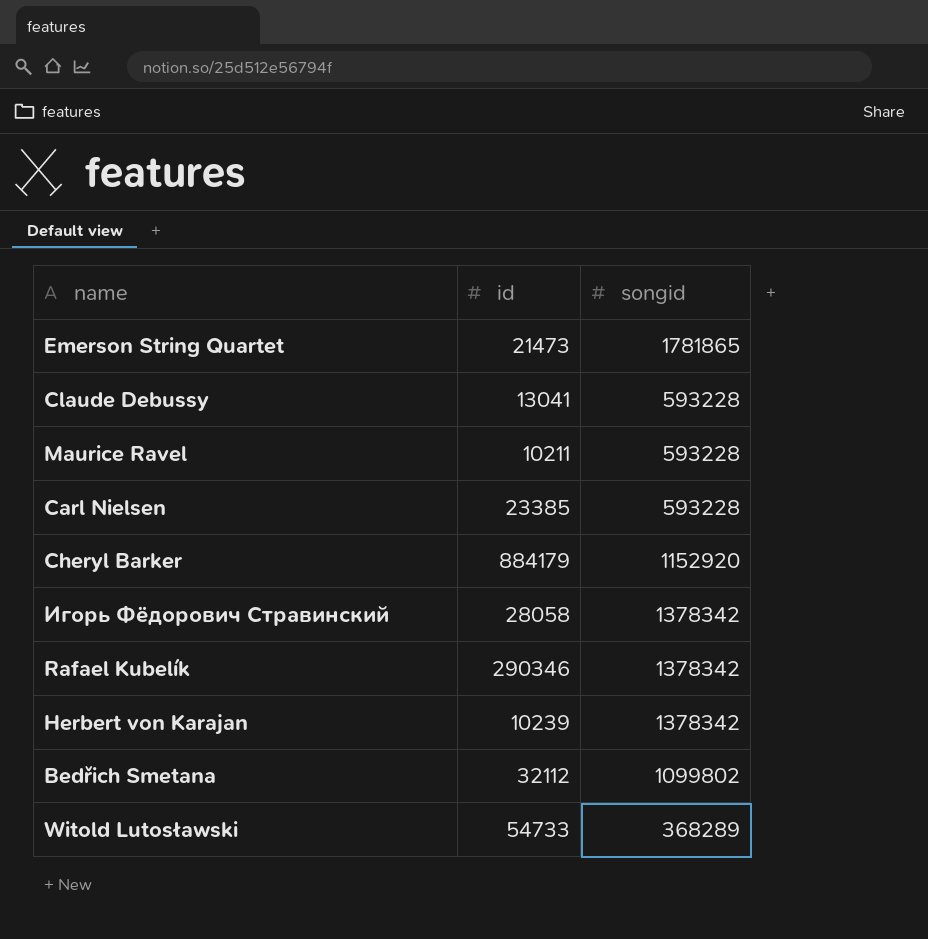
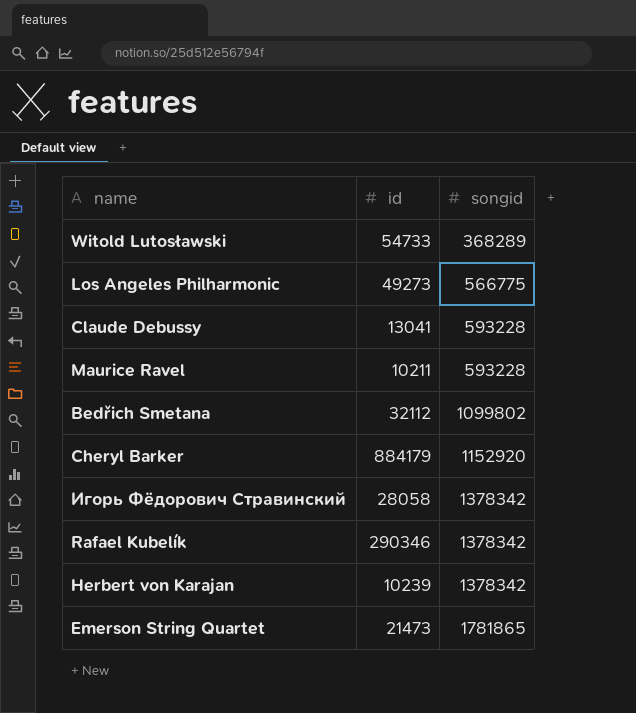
row order: none -> songid ascending
row Carl Nielsen: 23385 | 593228 -> none
row Los Angeles Philharmonic: none -> 49273 | 566775

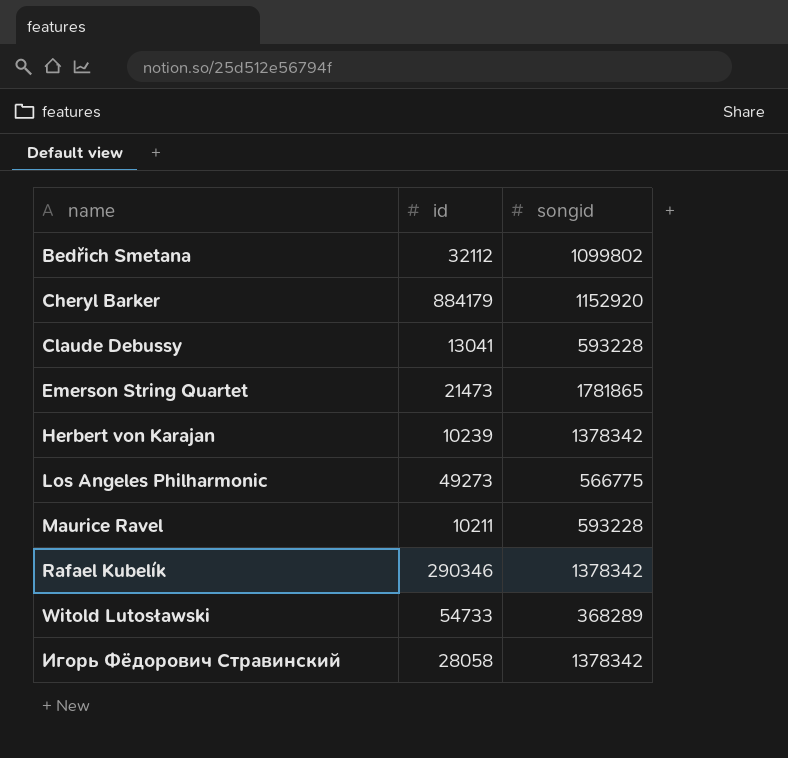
row order: songid ascending -> name ascending

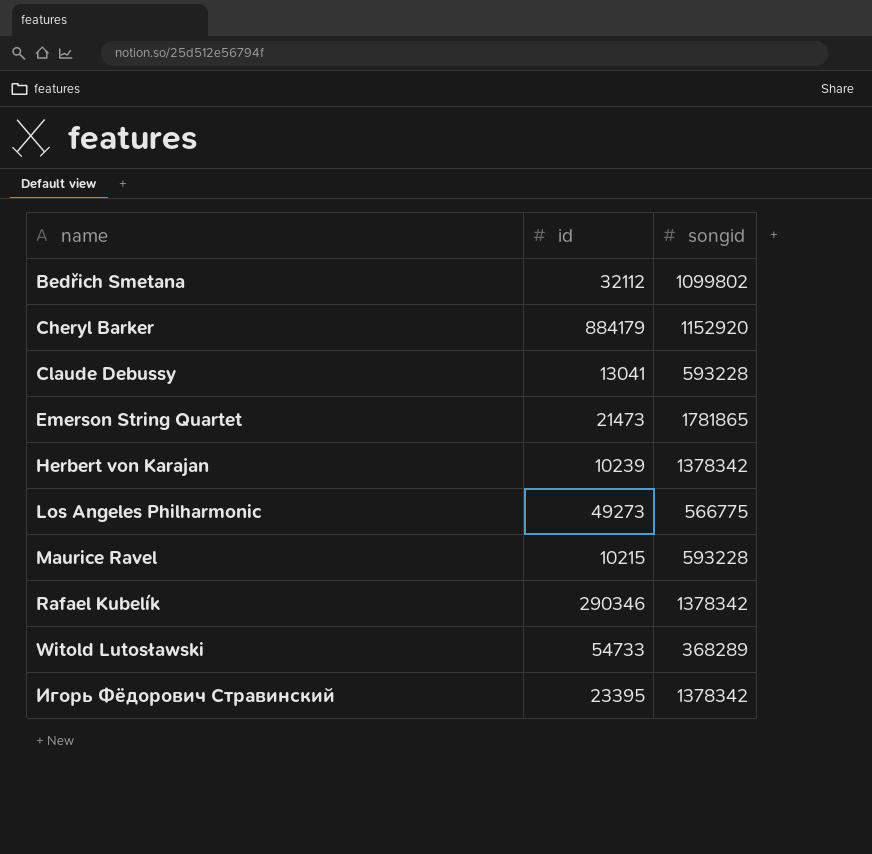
Maurice Ravel | id: 10211 -> 10215
Игорь Фёдорович Стравинский | id: 28058 -> 23395

